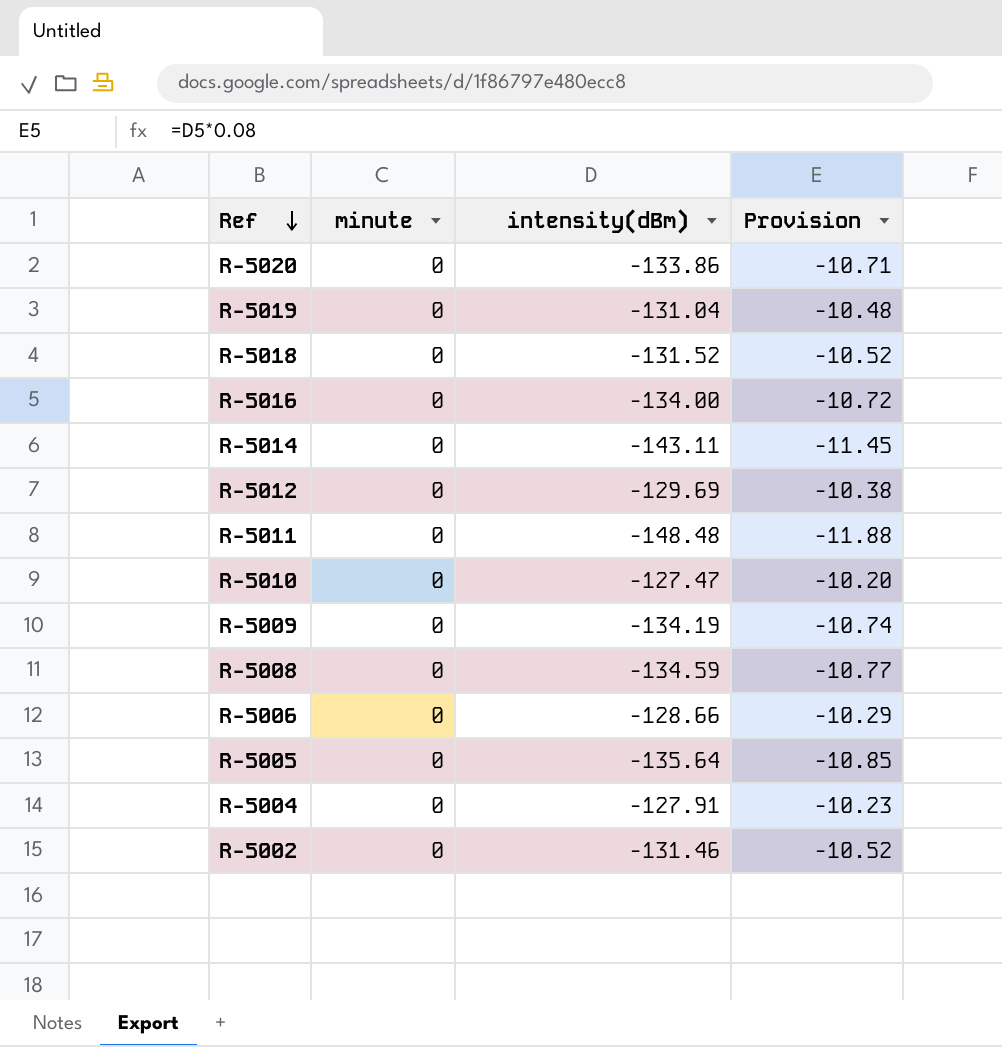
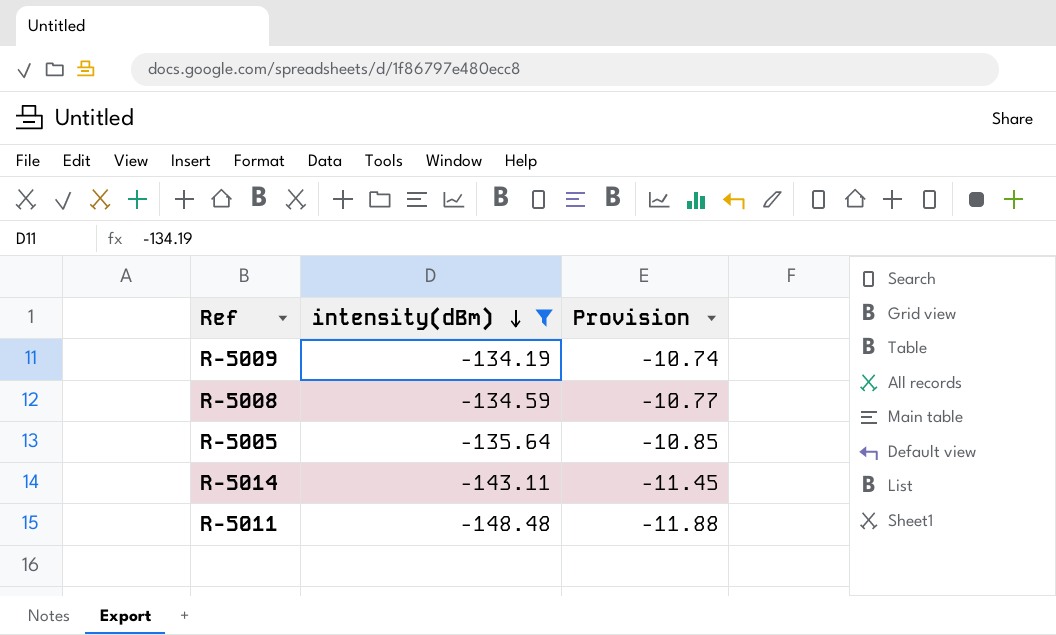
filter: none -> intensity(dBm) <= -134.19
row order: Ref descending -> intensity(dBm) descending
column minute | position: 2 -> none

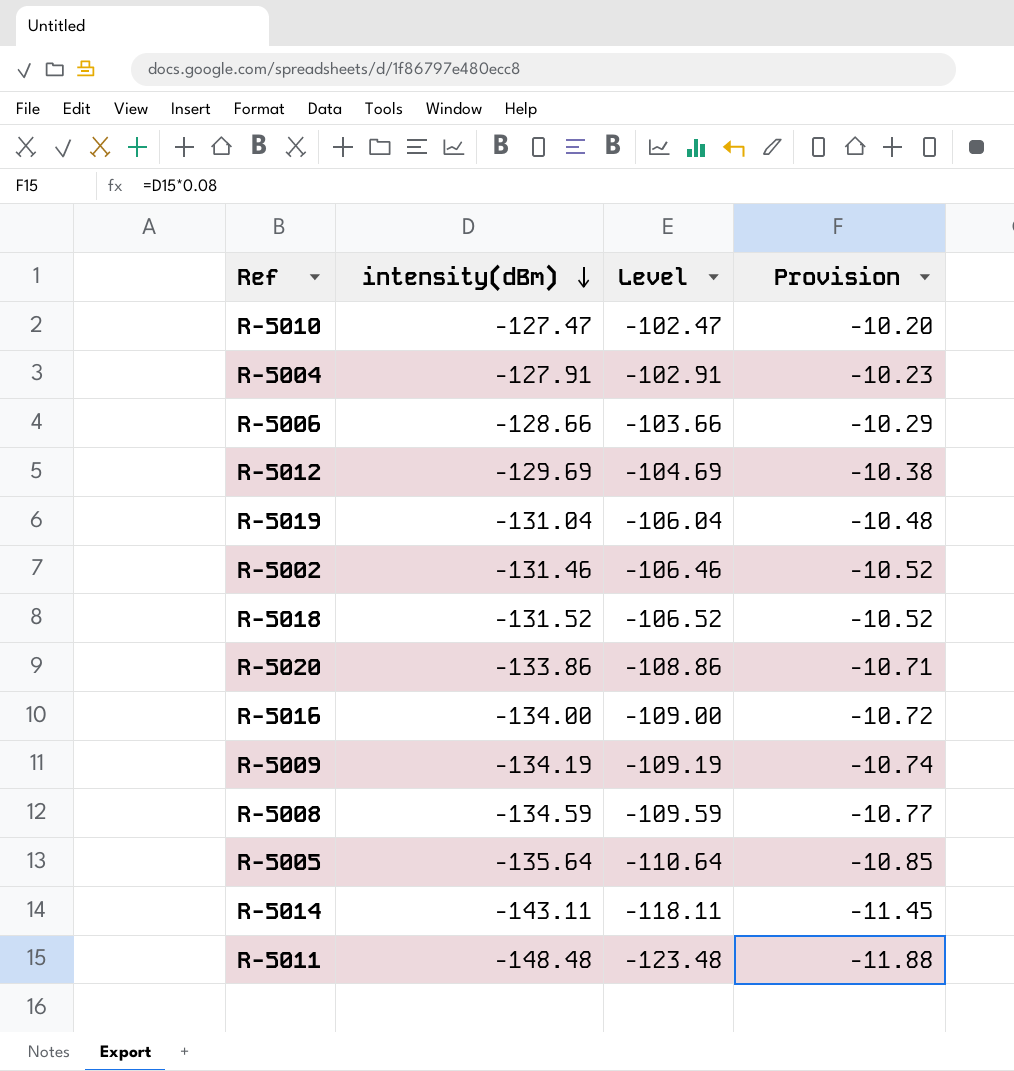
filter: intensity(dBm) <= -134.19 -> none
column Level | formula: none -> [intensity(dBm)] + 25

